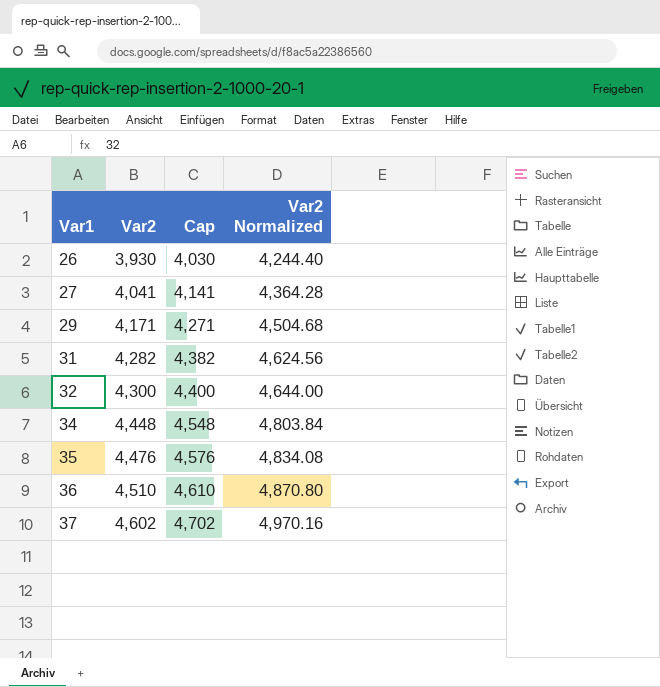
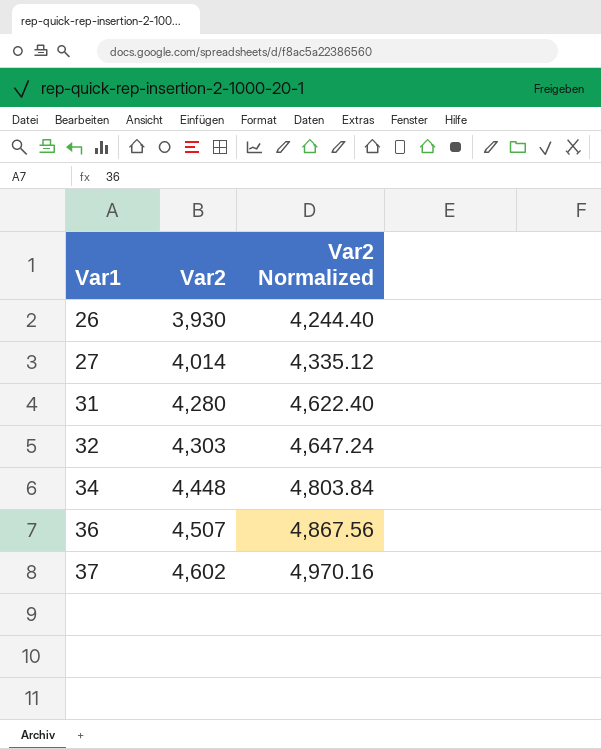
column Cap | formula: [Var2] + 100 -> none
row 29: 4,171 | 4,271 | 4,504.68 -> none
row 35: 4,476 | 4,576 | 4,834.08 -> none
27 | Var2: 4,041 -> 4,014
27 | Var2 Normalized: 4,364.28 -> 4,335.12
31 | Var2: 4,282 -> 4,280
31 | Var2 Normalized: 4,624.56 -> 4,622.40
32 | Var2: 4,300 -> 4,303
32 | Var2 Normalized: 4,644.00 -> 4,647.24
36 | Var2: 4,510 -> 4,507
36 | Var2 Normalized: 4,870.80 -> 4,867.56

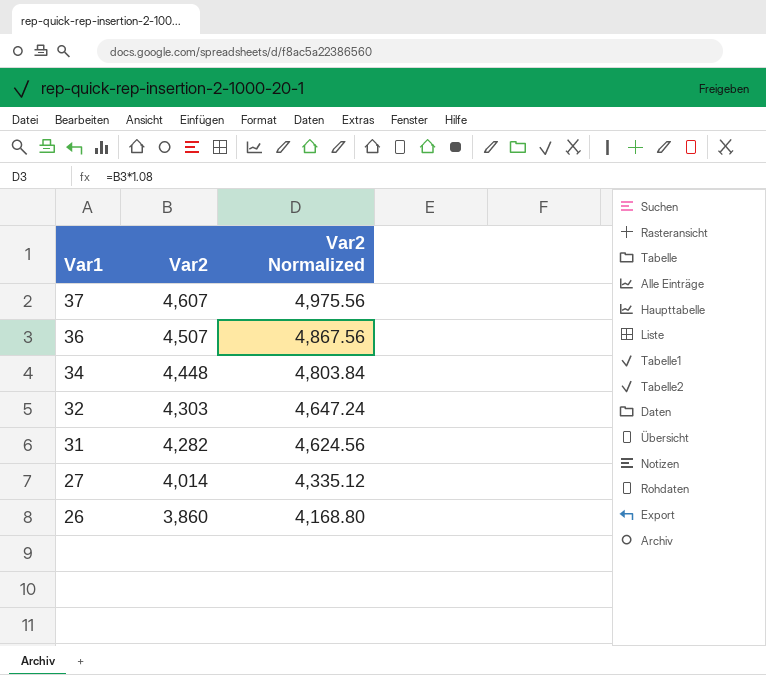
row order: Var1 ascending -> Var1 descending
37 | Var2: 4,602 -> 4,607
37 | Var2 Normalized: 4,970.16 -> 4,975.56
31 | Var2: 4,280 -> 4,282
31 | Var2 Normalized: 4,622.40 -> 4,624.56
26 | Var2: 3,930 -> 3,860
26 | Var2 Normalized: 4,244.40 -> 4,168.80

